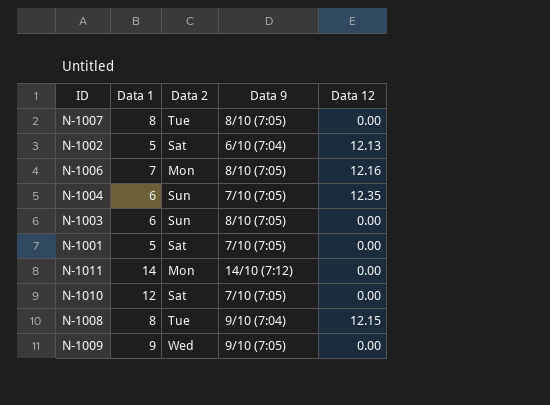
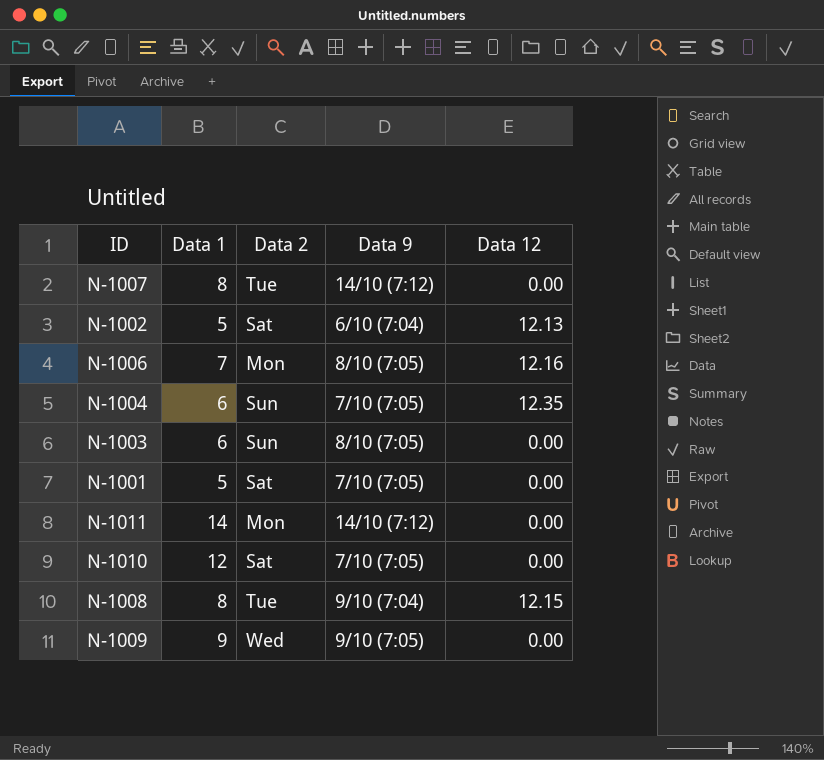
N-1007 | Data 9: 8/10 (7:05) -> 14/10 (7:12)

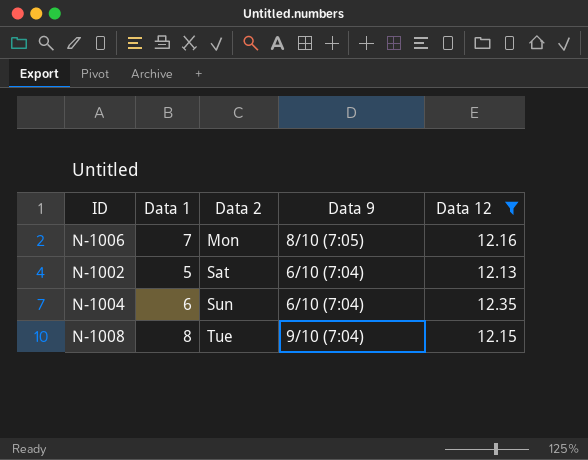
filter: none -> Data 12 != 0.00
row order: none -> Data 2 ascending
N-1004 | Data 9: 7/10 (7:05) -> 6/10 (7:04)

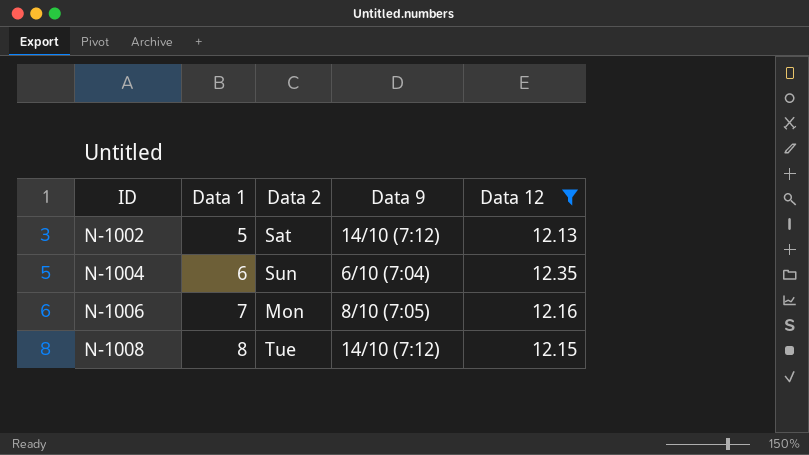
row order: Data 2 ascending -> ID ascending
N-1002 | Data 9: 6/10 (7:04) -> 14/10 (7:12)
N-1008 | Data 9: 9/10 (7:04) -> 14/10 (7:12)

